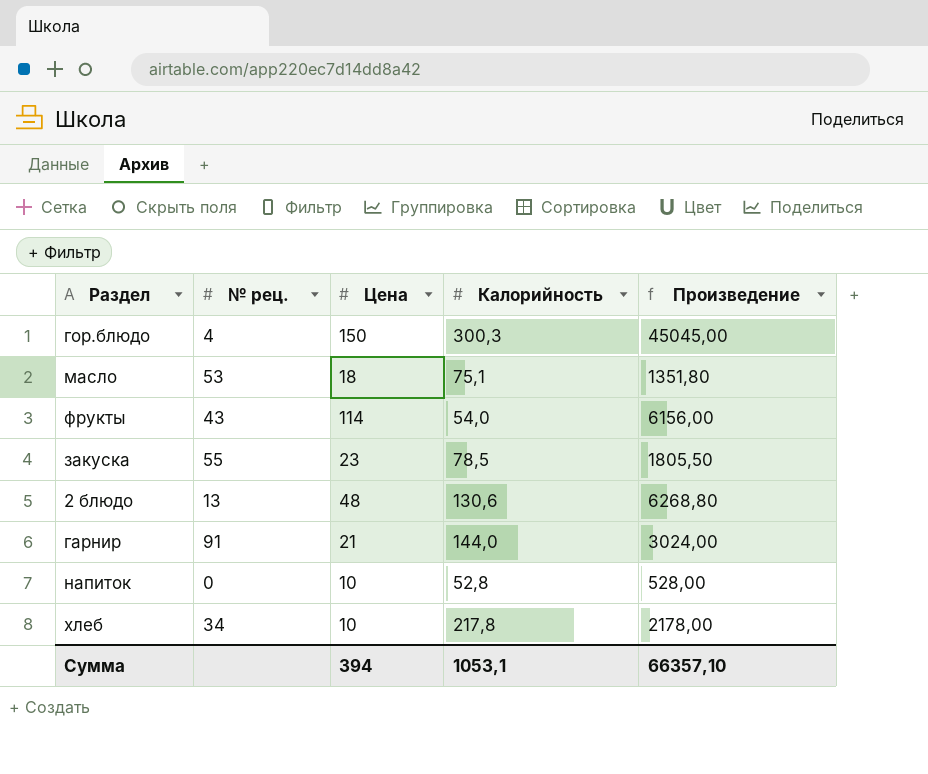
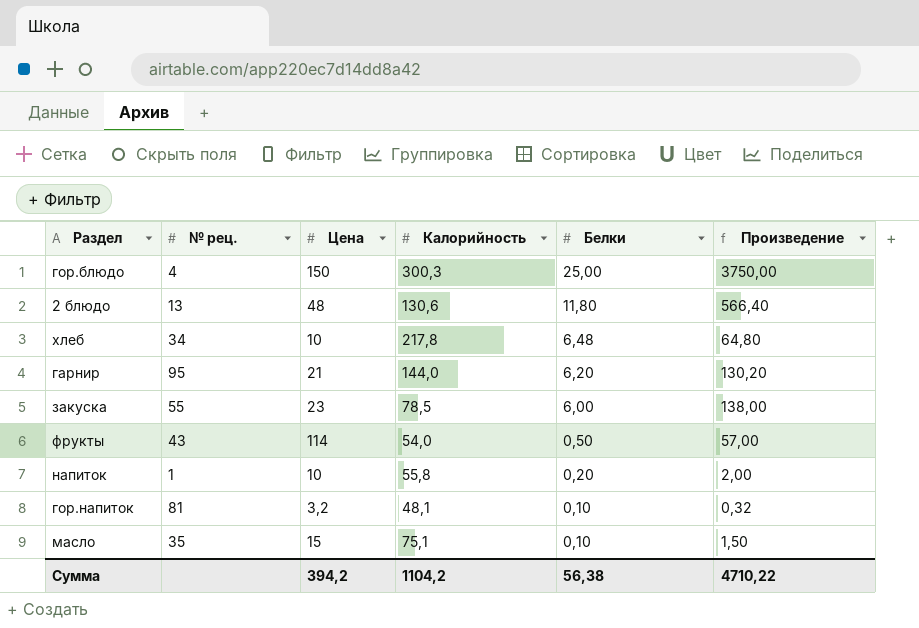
row order: none -> Белки descending
column Белки | position: none -> 5
column Произведение | formula: [Цена] * [Калорийность] -> [Цена] * [Белки]
гарнир | № рец.: 91 -> 95
напиток | № рец.: 0 -> 1
напиток | Калорийность: 52,8 -> 55,8
row гор.напиток: none -> 81 | 3,2 | 48,1 | 0,10 | 0,32
масло | № рец.: 53 -> 35
масло | Цена: 18 -> 15
Сумма | Цена: 394 -> 394,2
Сумма | Калорийность: 1053,1 -> 1104,2
Сумма | Произведение: 66357,10 -> 4710,22

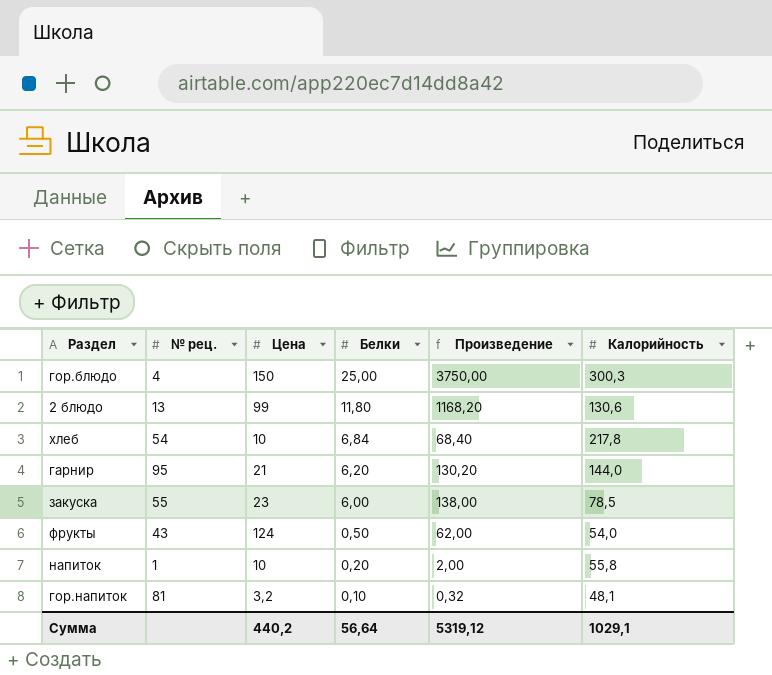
column Калорийность | position: 4 -> 6
row масло: 35 | 15 | 75,1 | 0,10 | 1,50 -> none
2 блюдо | Цена: 48 -> 99
2 блюдо | Произведение: 566,40 -> 1168,20
хлеб | № рец.: 34 -> 54
хлеб | Белки: 6,48 -> 6,84
хлеб | Произведение: 64,80 -> 68,40
фрукты | Цена: 114 -> 124
фрукты | Произведение: 57,00 -> 62,00
Сумма | Цена: 394,2 -> 440,2
Сумма | Белки: 56,38 -> 56,64
Сумма | Произведение: 4710,22 -> 5319,12
Сумма | Калорийность: 1104,2 -> 1029,1

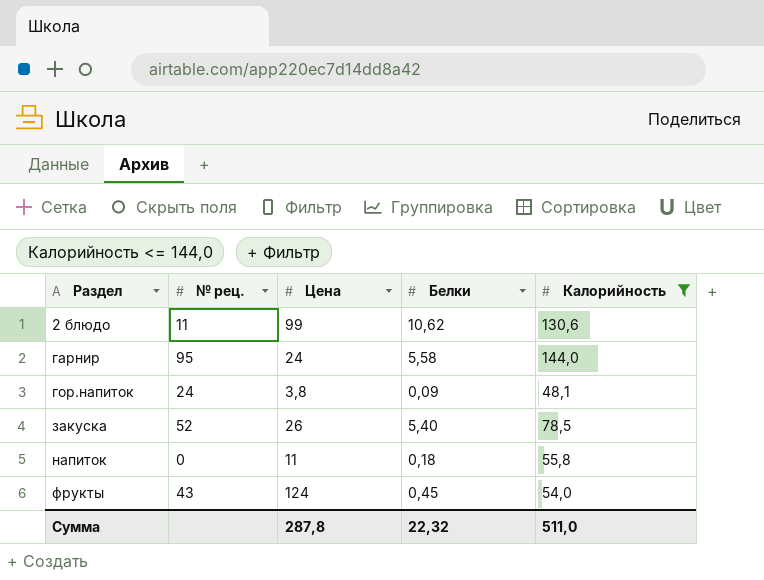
filter: none -> Калорийность <= 144,0
row order: Белки descending -> Раздел ascending
column Произведение | formula: [Цена] * [Белки] -> none
2 блюдо | № рец.: 13 -> 11
2 блюдо | Белки: 11,80 -> 10,62
гарнир | Цена: 21 -> 24
гарнир | Белки: 6,20 -> 5,58
гор.напиток | № рец.: 81 -> 24
гор.напиток | Цена: 3,2 -> 3,8
гор.напиток | Белки: 0,10 -> 0,09
закуска | № рец.: 55 -> 52
закуска | Цена: 23 -> 26
закуска | Белки: 6,00 -> 5,40
напиток | № рец.: 1 -> 0
напиток | Цена: 10 -> 11
напиток | Белки: 0,20 -> 0,18
фрукты | Белки: 0,50 -> 0,45
Сумма | Цена: 440,2 -> 287,8
Сумма | Белки: 56,64 -> 22,32
Сумма | Калорийность: 1029,1 -> 511,0

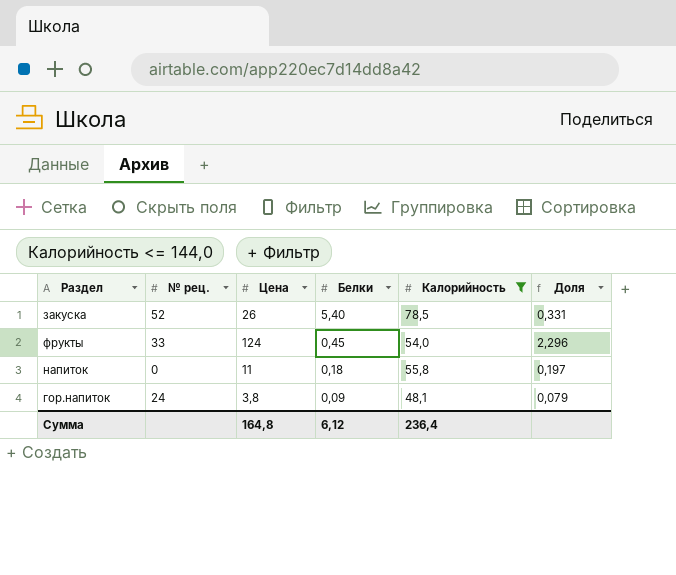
row order: Раздел ascending -> Белки descending
column Доля | formula: none -> [Цена] / [Калорийность]
row 2 блюдо: 11 | 99 | 10,62 | 130,6 -> none
row гарнир: 95 | 24 | 5,58 | 144,0 -> none
фрукты | № рец.: 43 -> 33
Сумма | Цена: 287,8 -> 164,8
Сумма | Белки: 22,32 -> 6,12
Сумма | Калорийность: 511,0 -> 236,4

